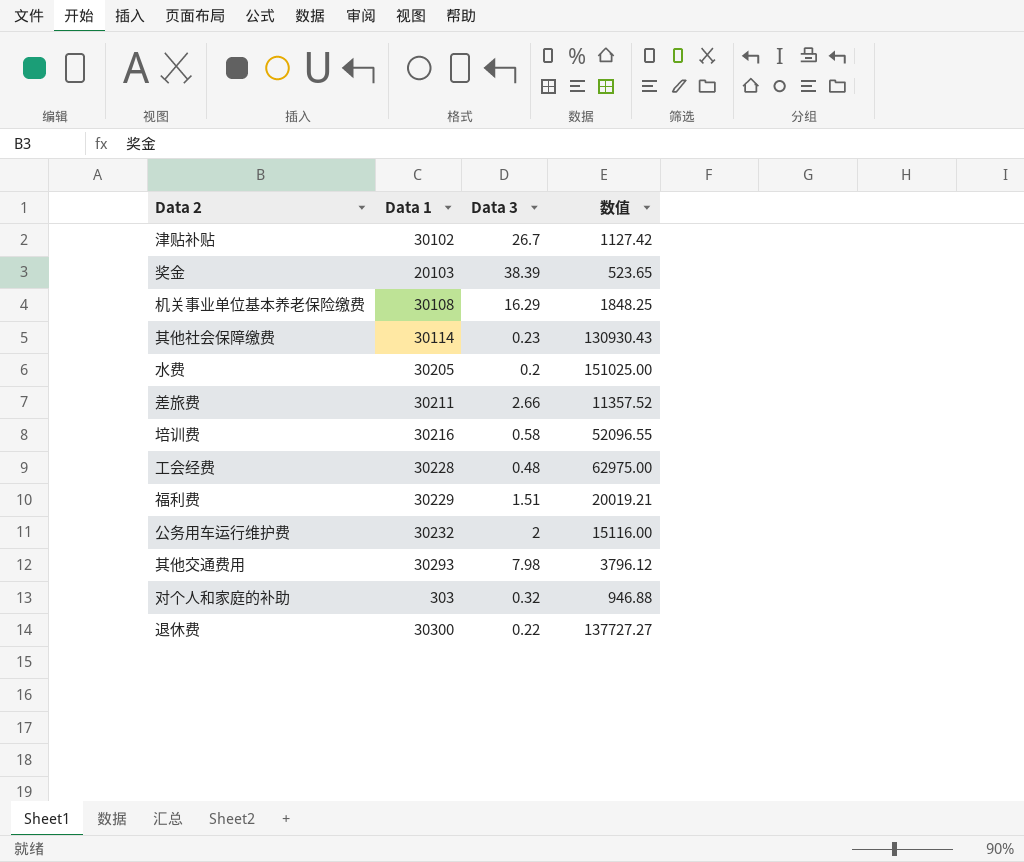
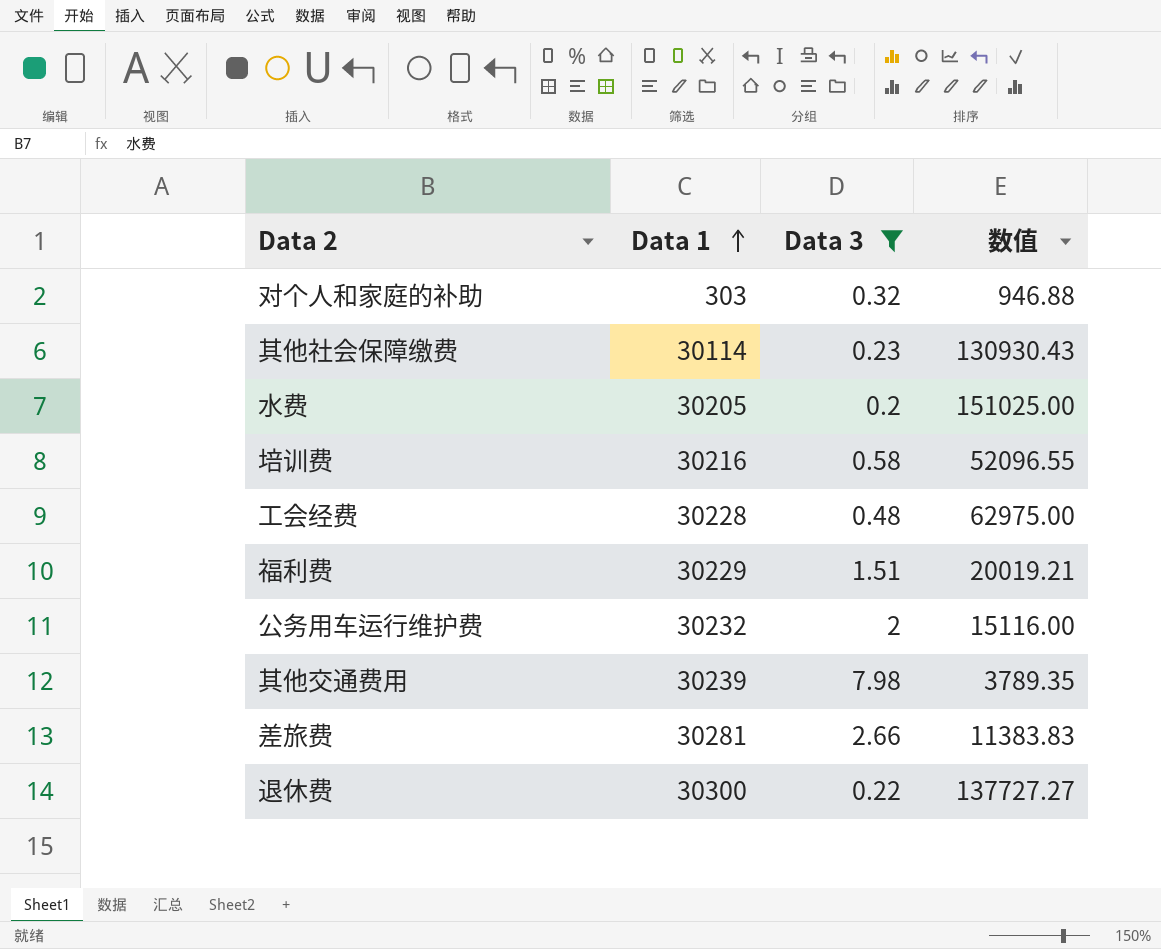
filter: none -> Data 3 <= 7.98
row order: none -> Data 1 ascending
其他交通费用 | Data 1: 30293 -> 30239
其他交通费用 | 数值: 3796.12 -> 3789.35
差旅费 | Data 1: 30211 -> 30281
差旅费 | 数值: 11357.52 -> 11383.83

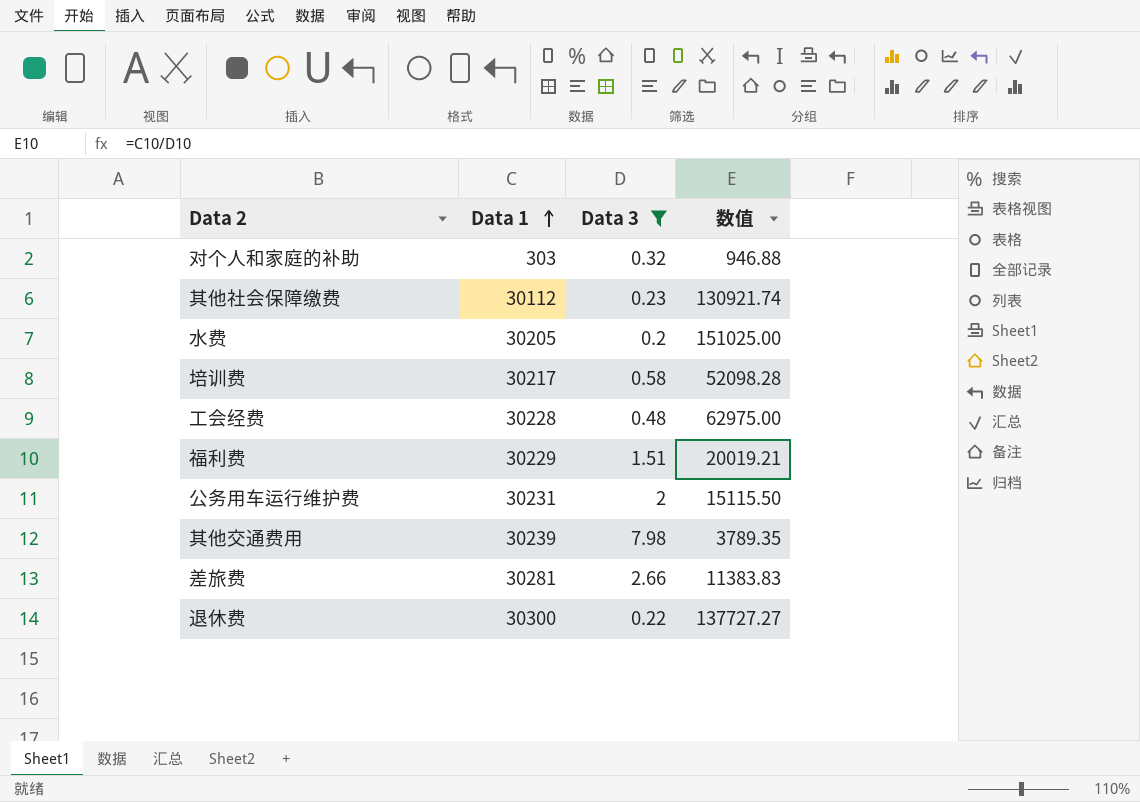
其他社会保障缴费 | Data 1: 30114 -> 30112
其他社会保障缴费 | 数值: 130930.43 -> 130921.74
培训费 | Data 1: 30216 -> 30217
培训费 | 数值: 52096.55 -> 52098.28
公务用车运行维护费 | Data 1: 30232 -> 30231
公务用车运行维护费 | 数值: 15116.00 -> 15115.50

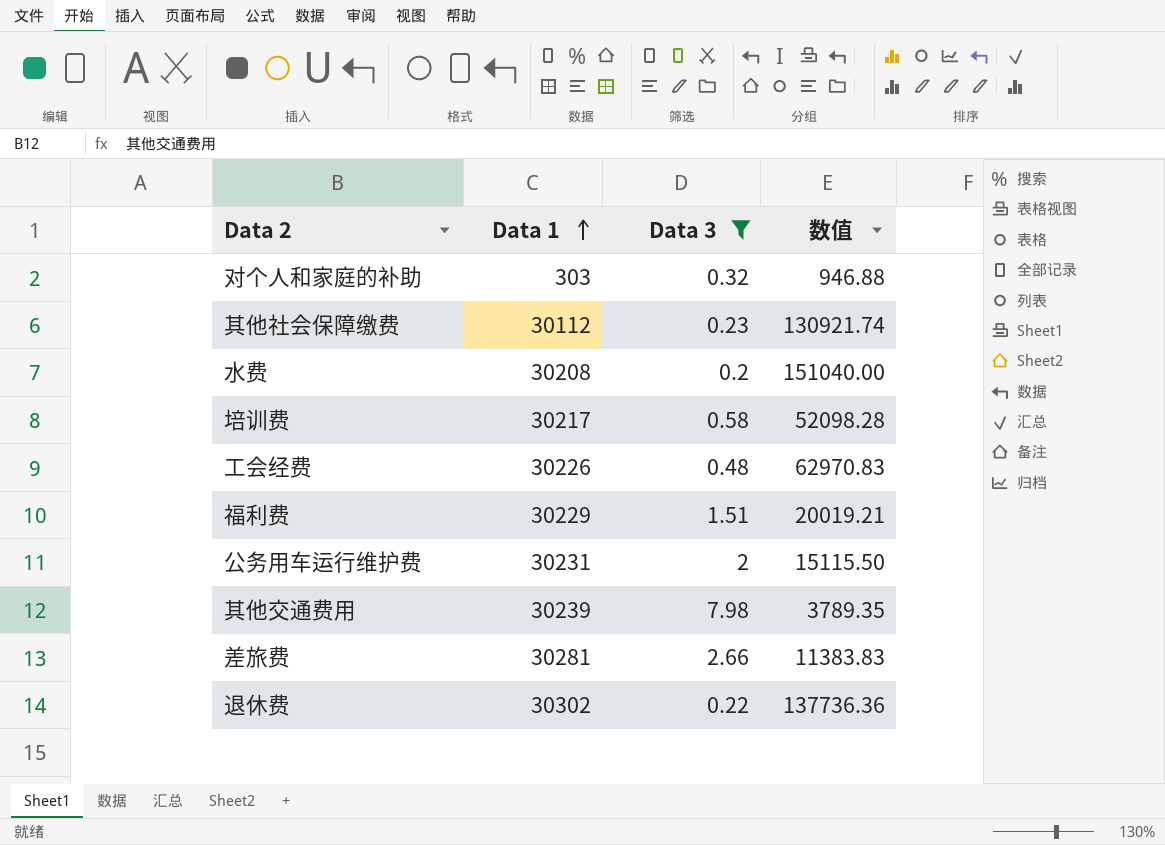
水费 | Data 1: 30205 -> 30208
水费 | 数值: 151025.00 -> 151040.00
工会经费 | Data 1: 30228 -> 30226
工会经费 | 数值: 62975.00 -> 62970.83
退休费 | Data 1: 30300 -> 30302
退休费 | 数值: 137727.27 -> 137736.36

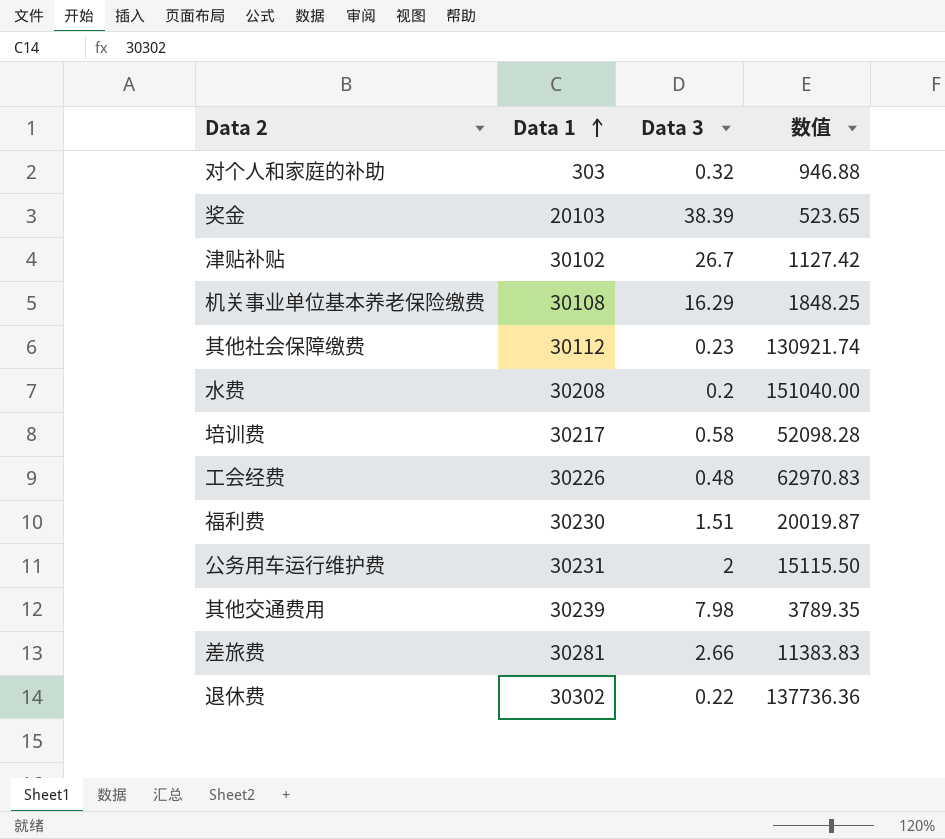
filter: Data 3 <= 7.98 -> none
福利费 | Data 1: 30229 -> 30230
福利费 | 数值: 20019.21 -> 20019.87

